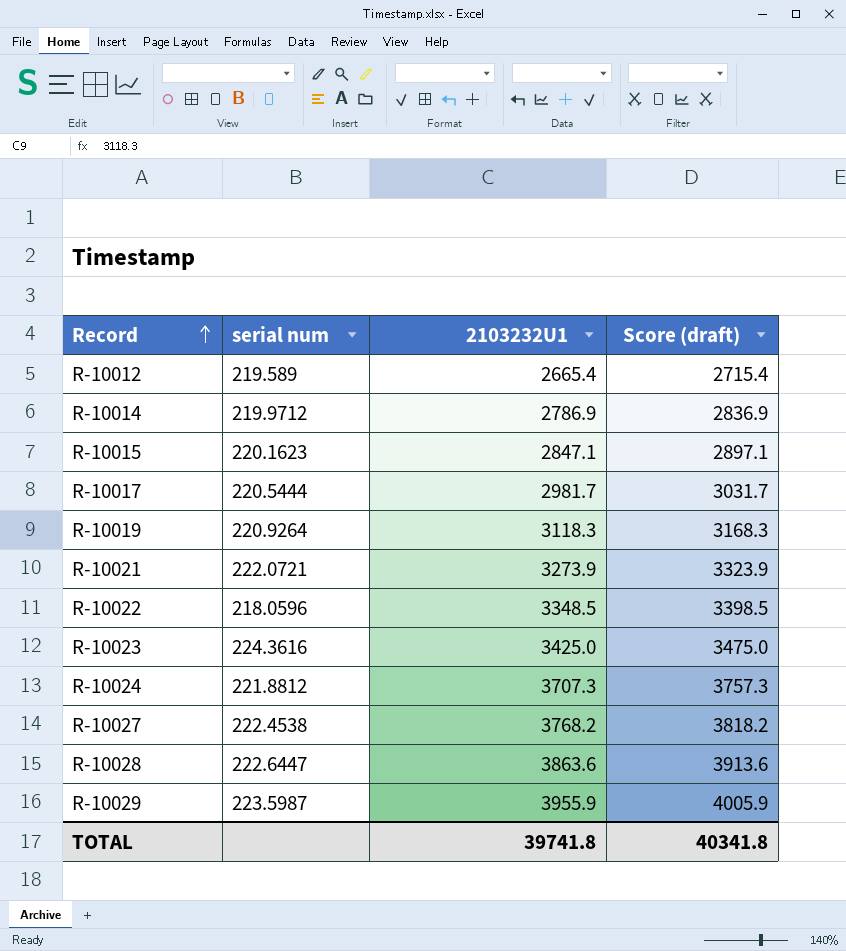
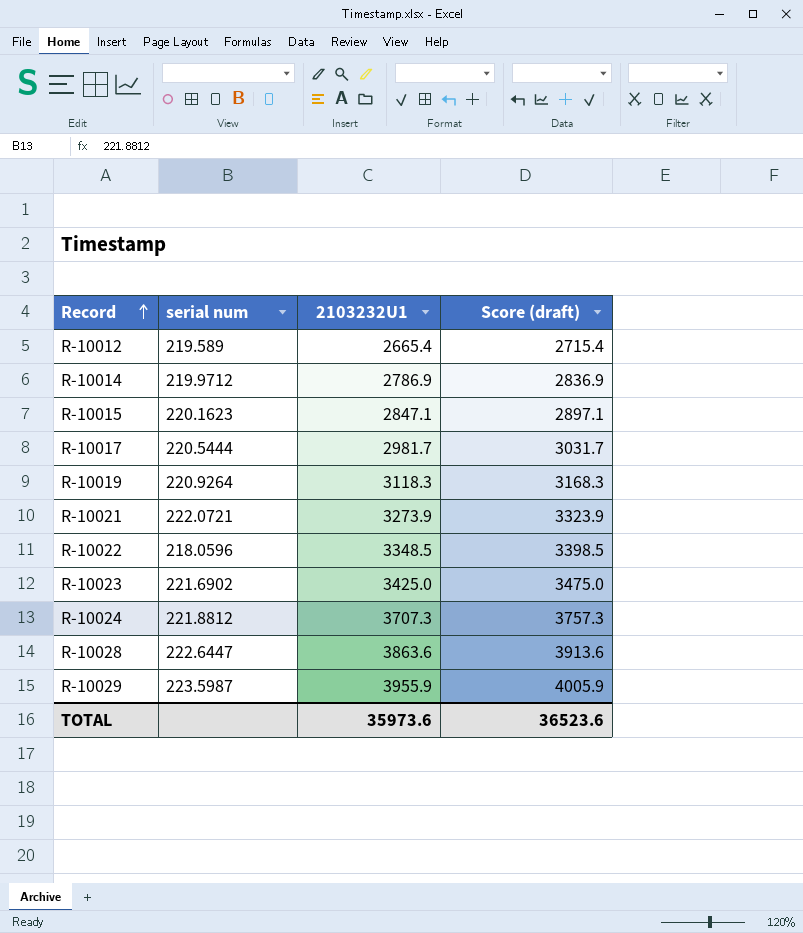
row R-10027: 222.4538 | 3768.2 | 3818.2 -> none
R-10023 | serial num: 224.3616 -> 221.6902
TOTAL | 2103232U1: 39741.8 -> 35973.6
TOTAL | Score (draft): 40341.8 -> 36523.6

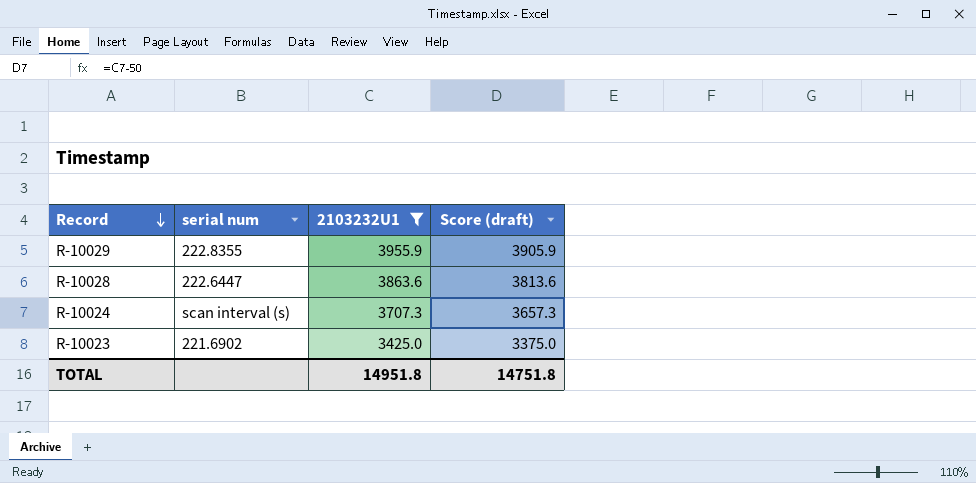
filter: none -> 2103232U1 >= 3425.0
row order: Record ascending -> Record descending
column Score (draft) | formula: [2103232U1] + 50 -> [2103232U1] - 50
R-10029 | serial num: 223.5987 -> 222.8355
R-10024 | serial num: 221.8812 -> scan interval (s)
TOTAL | 2103232U1: 35973.6 -> 14951.8
TOTAL | Score (draft): 36523.6 -> 14751.8

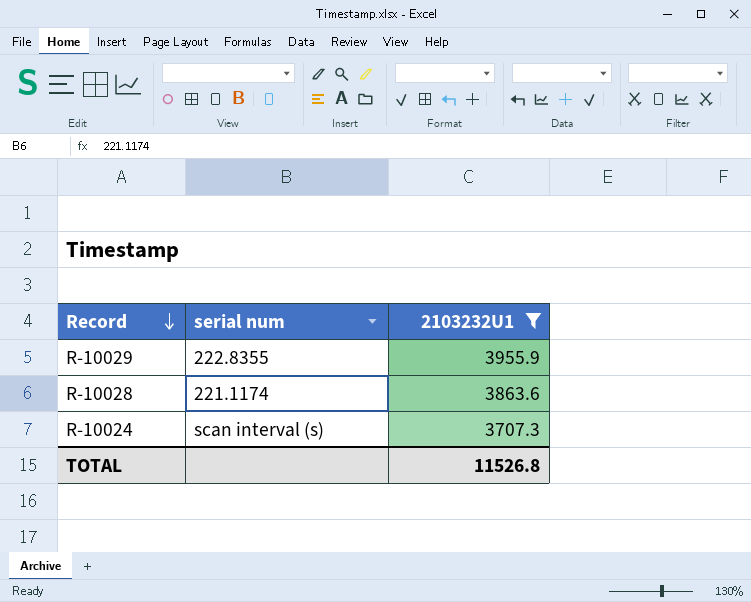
column Score (draft) | formula: [2103232U1] - 50 -> none
row R-10023: 221.6902 | 3425.0 | 3375.0 -> none
R-10028 | serial num: 222.6447 -> 221.1174
TOTAL | 2103232U1: 14951.8 -> 11526.8

